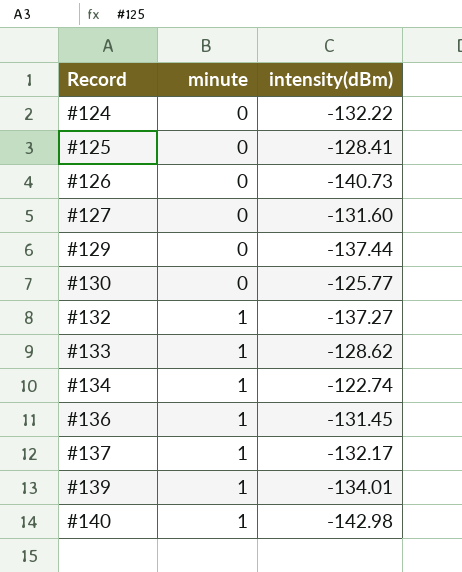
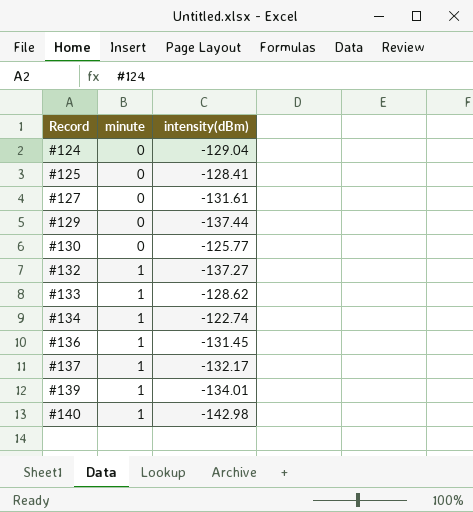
row #126: 0 | -140.73 -> none
#124 | intensity(dBm): -132.22 -> -129.04
#127 | intensity(dBm): -131.60 -> -131.61

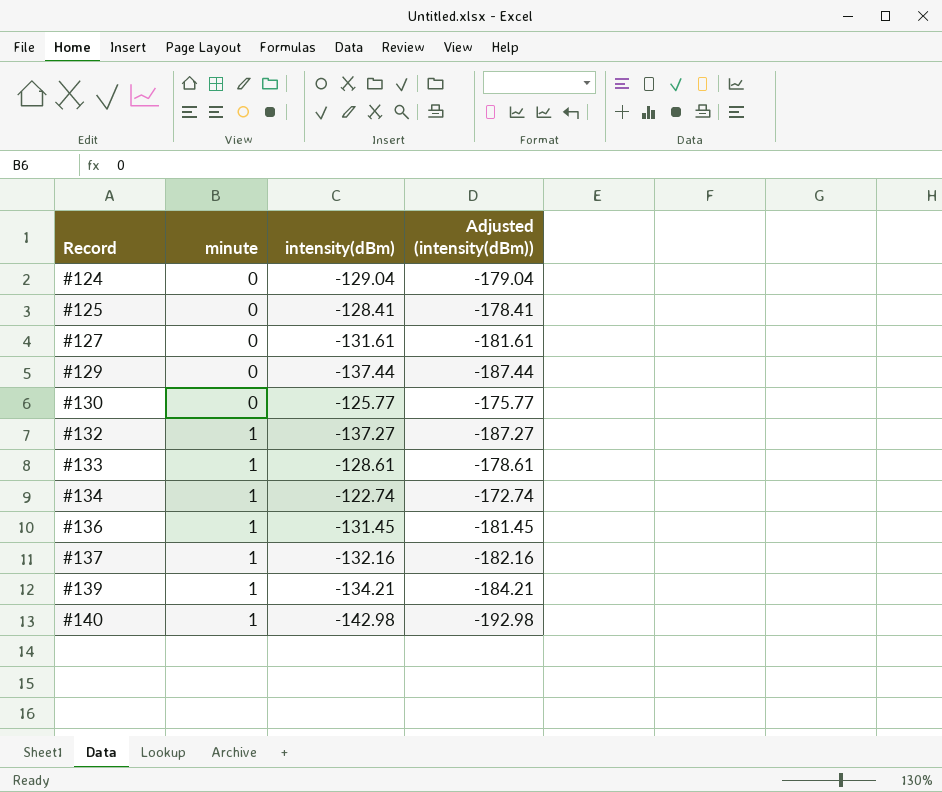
column Adjusted (intensity(dBm)) | formula: none -> [intensity(dBm)] - 50
#133 | intensity(dBm): -128.62 -> -128.61
#137 | intensity(dBm): -132.17 -> -132.16
#139 | intensity(dBm): -134.01 -> -134.21

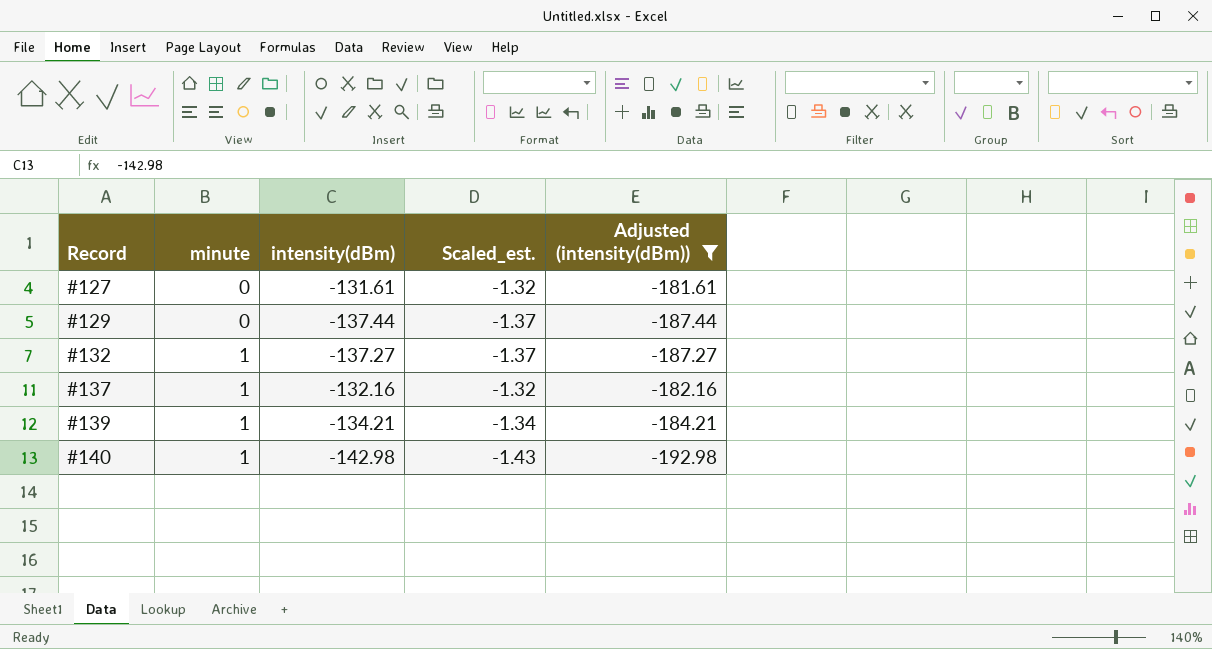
filter: none -> Adjusted (intensity(dBm)) <= -181.61
column Scaled_est. | formula: none -> [intensity(dBm)] * 0.01

